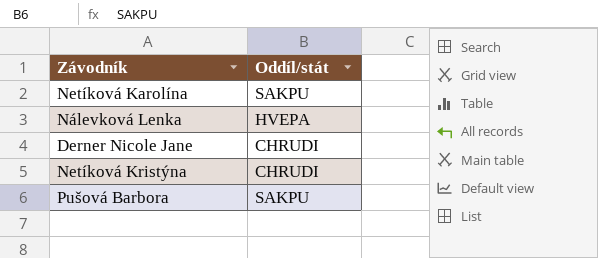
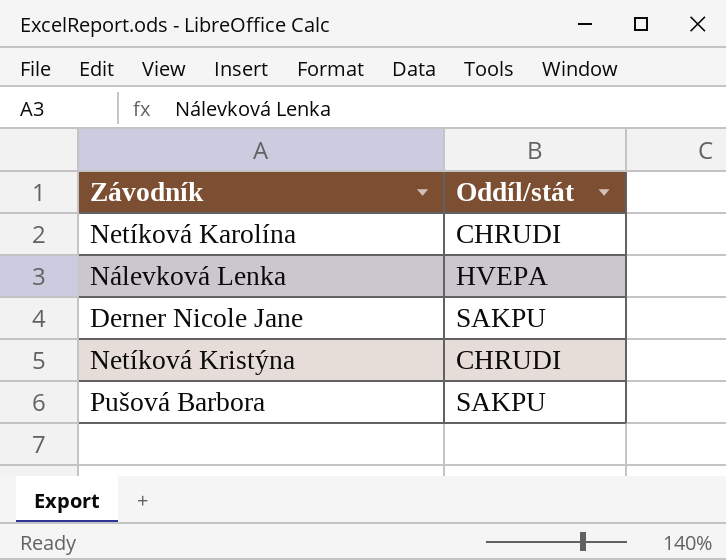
Netíková Karolína | Oddíl/stát: SAKPU -> CHRUDI
Derner Nicole Jane | Oddíl/stát: CHRUDI -> SAKPU

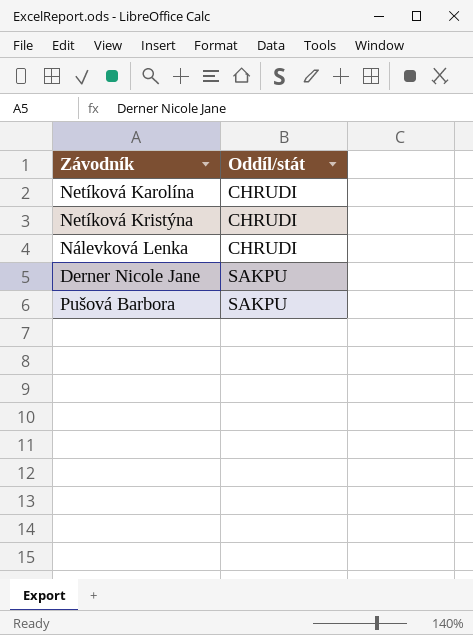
row order: none -> Oddíl/stát ascending
Nálevková Lenka | Oddíl/stát: HVEPA -> CHRUDI

